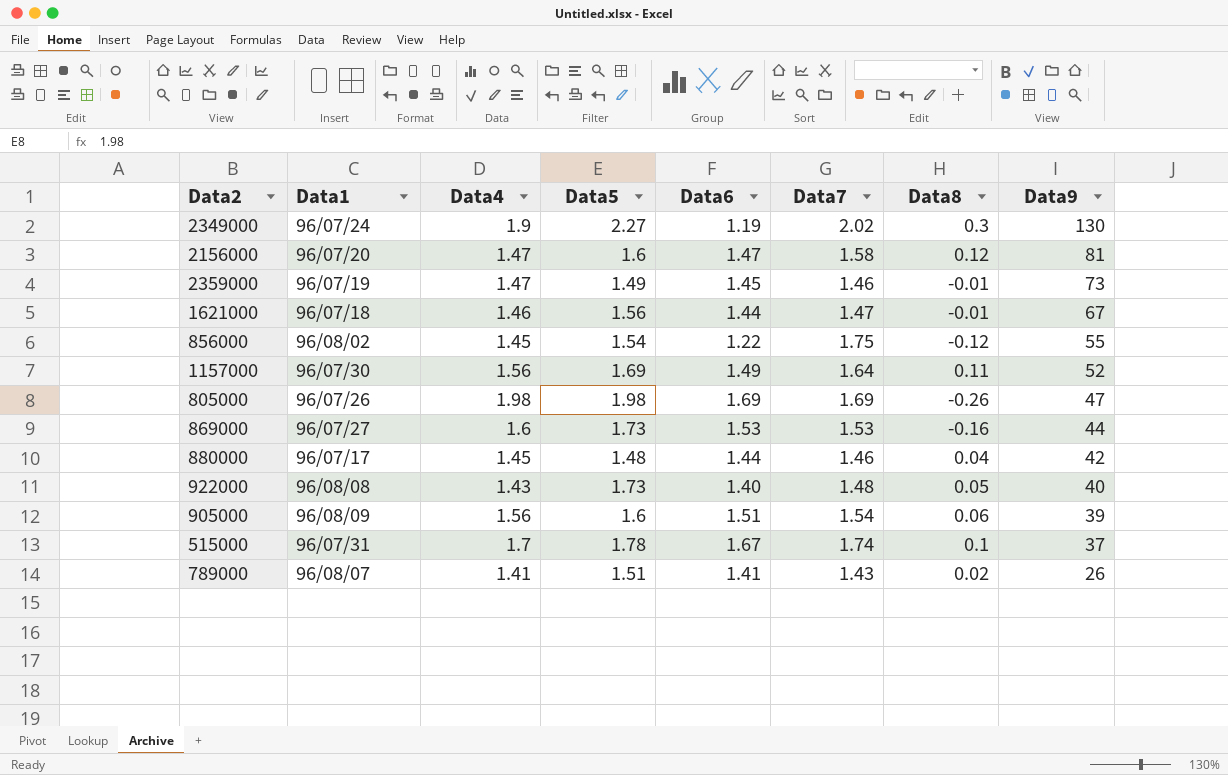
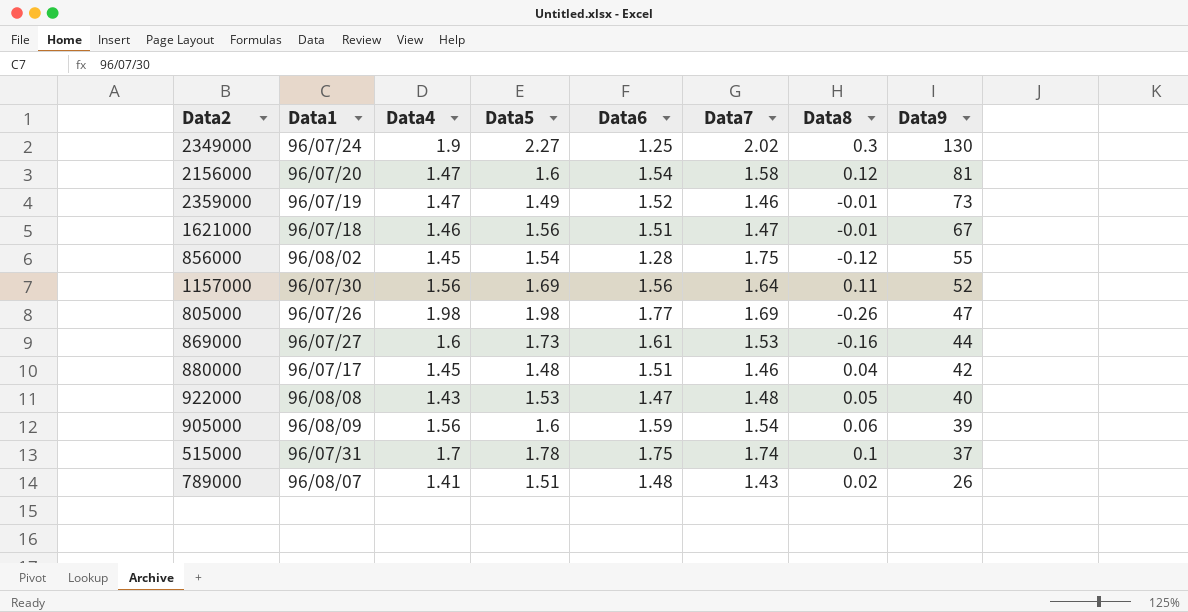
2349000 | Data6: 1.19 -> 1.25
2156000 | Data6: 1.47 -> 1.54
2359000 | Data6: 1.45 -> 1.52
1621000 | Data6: 1.44 -> 1.51
856000 | Data6: 1.22 -> 1.28
1157000 | Data6: 1.49 -> 1.56
805000 | Data6: 1.69 -> 1.77
869000 | Data6: 1.53 -> 1.61
880000 | Data6: 1.44 -> 1.51
922000 | Data5: 1.73 -> 1.53
922000 | Data6: 1.40 -> 1.47
905000 | Data6: 1.51 -> 1.59
515000 | Data6: 1.67 -> 1.75
789000 | Data6: 1.41 -> 1.48

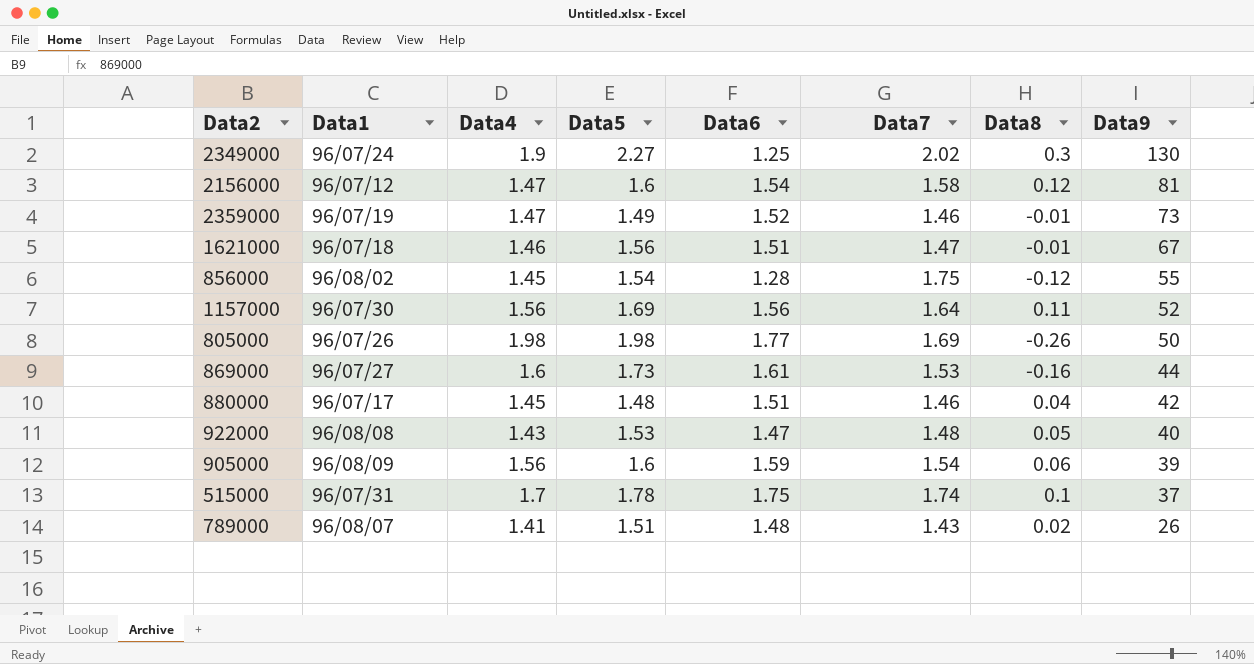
2156000 | Data1: 96/07/20 -> 96/07/12
805000 | Data9: 47 -> 50

